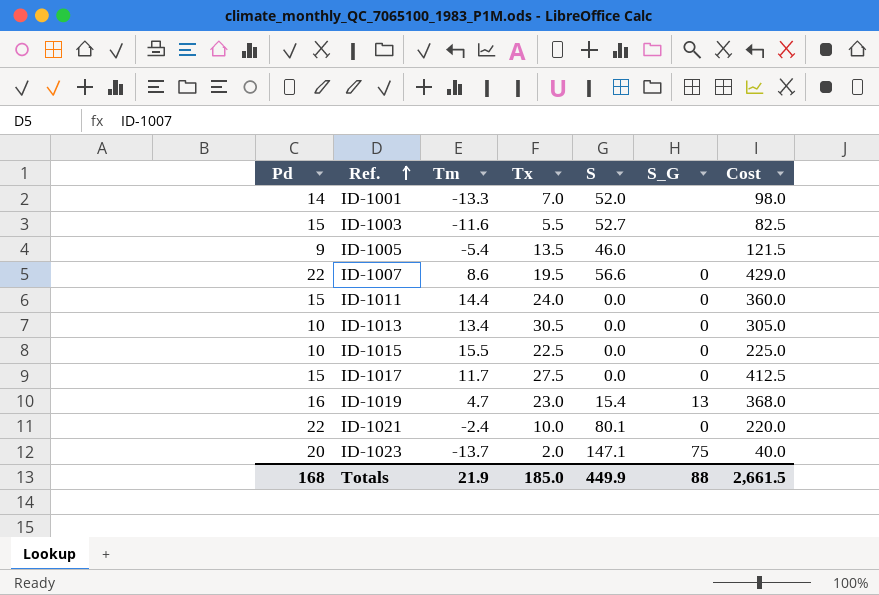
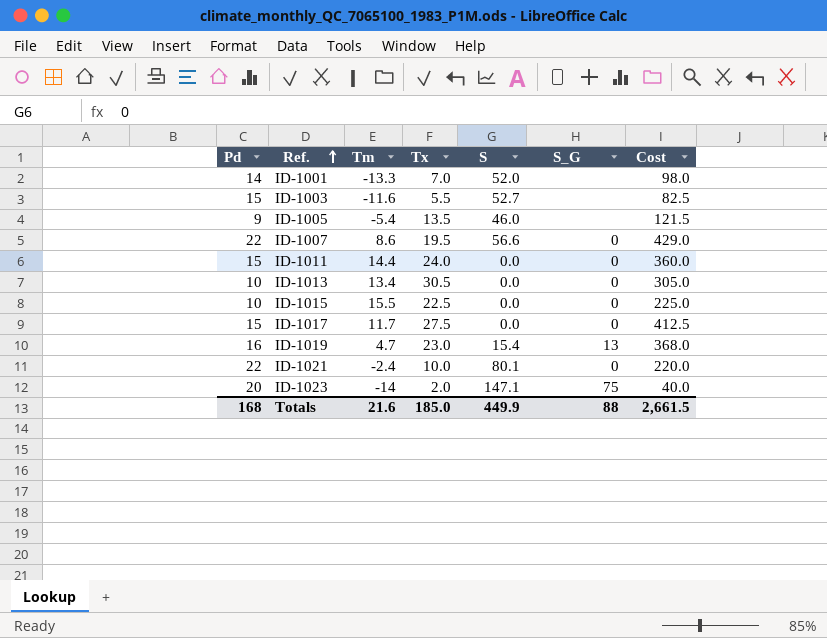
ID-1023 | Tm: -13.7 -> -14
Totals | Tm: 21.9 -> 21.6

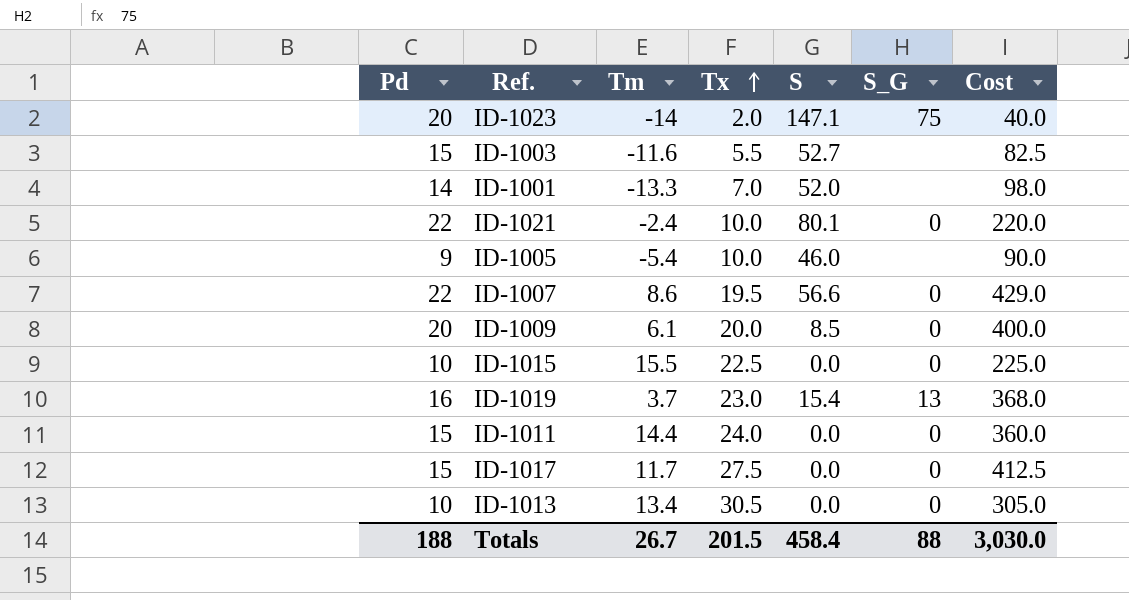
row order: Ref. ascending -> Tx ascending
ID-1005 | Tx: 13.5 -> 10.0
ID-1005 | Cost: 121.5 -> 90.0
row ID-1009: none -> 20 | 6.1 | 20.0 | 8.5 | 0 | 400.0
ID-1019 | Tm: 4.7 -> 3.7
Totals | Pd: 168 -> 188
Totals | Tm: 21.6 -> 26.7
Totals | Tx: 185.0 -> 201.5
Totals | S: 449.9 -> 458.4
Totals | Cost: 2,661.5 -> 3,030.0

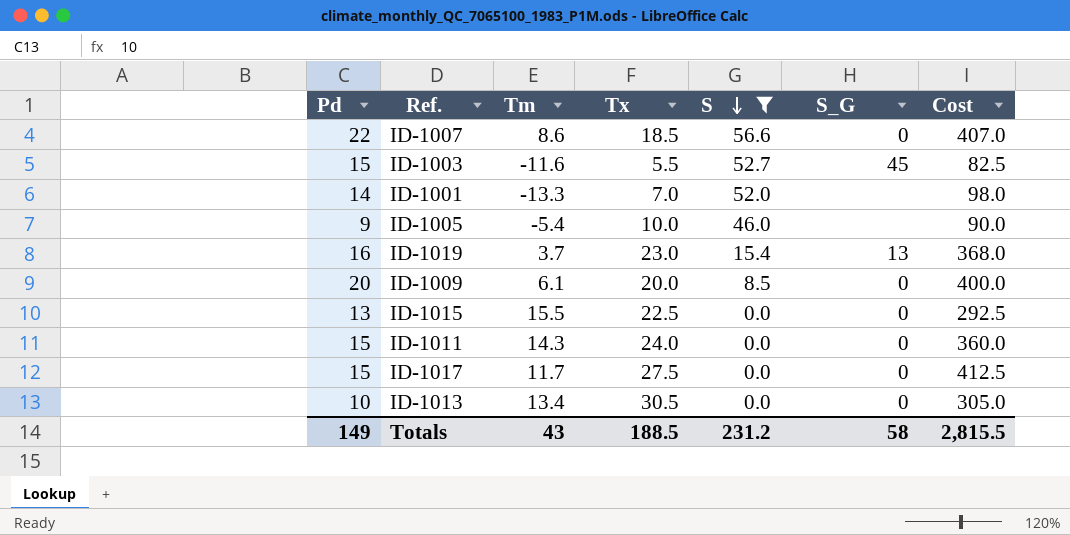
filter: none -> S <= 56.6
row order: Tx ascending -> S descending
ID-1007 | Tx: 19.5 -> 18.5
ID-1007 | Cost: 429.0 -> 407.0
ID-1003 | S_G: none -> 45
ID-1015 | Pd: 10 -> 13
ID-1015 | Cost: 225.0 -> 292.5
ID-1011 | Tm: 14.4 -> 14.3
Totals | Pd: 188 -> 149
Totals | Tm: 26.7 -> 43
Totals | Tx: 201.5 -> 188.5
Totals | S: 458.4 -> 231.2
Totals | S_G: 88 -> 58
Totals | Cost: 3,030.0 -> 2,815.5

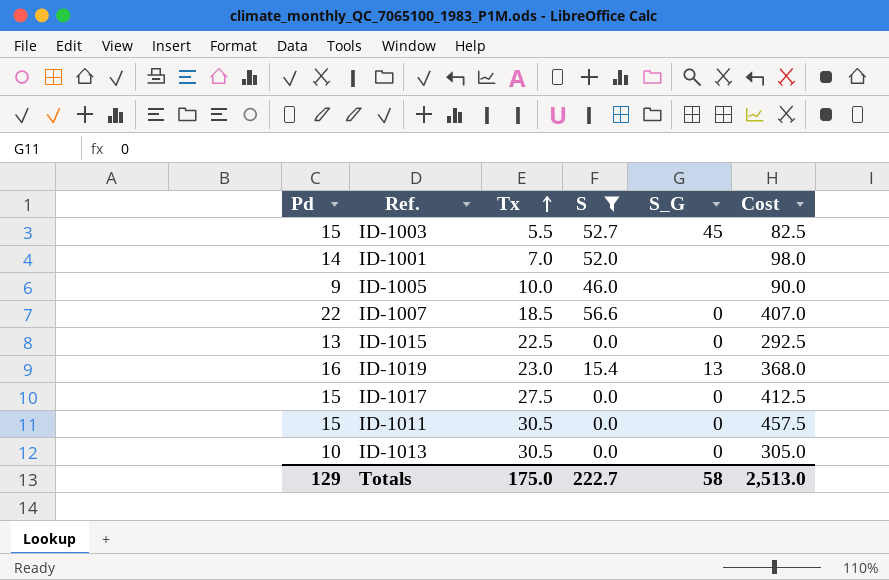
row order: S descending -> Tx ascending
column Tm | position: 3 -> none
row ID-1009: 20 | 6.1 | 20.0 | 8.5 | 0 | 400.0 -> none
ID-1011 | Tx: 24.0 -> 30.5
ID-1011 | Cost: 360.0 -> 457.5
Totals | Pd: 149 -> 129
Totals | Tx: 188.5 -> 175.0
Totals | S: 231.2 -> 222.7
Totals | Cost: 2,815.5 -> 2,513.0

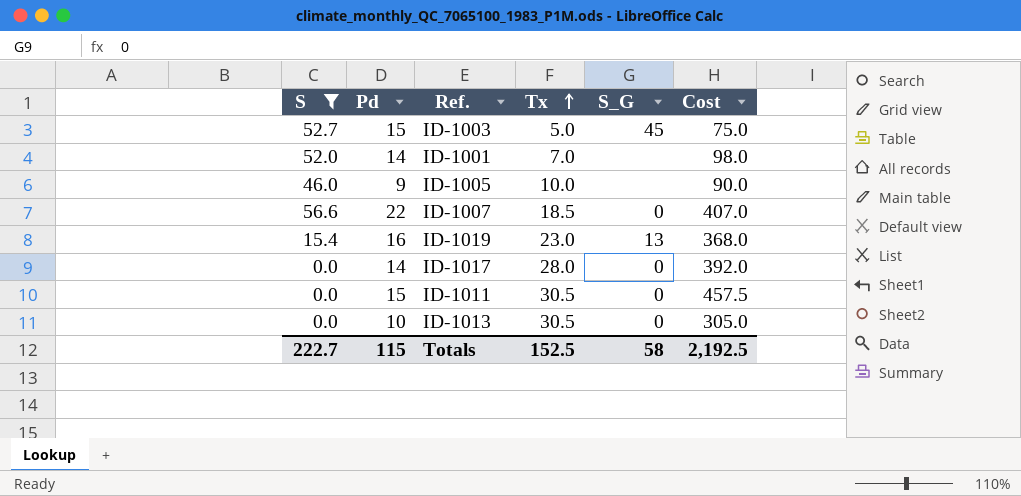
column S | position: 4 -> 1
row ID-1015: 13 | 22.5 | 0.0 | 0 | 292.5 -> none
ID-1003 | Tx: 5.5 -> 5.0
ID-1003 | Cost: 82.5 -> 75.0
ID-1017 | Pd: 15 -> 14
ID-1017 | Tx: 27.5 -> 28.0
ID-1017 | Cost: 412.5 -> 392.0
Totals | Pd: 129 -> 115
Totals | Tx: 175.0 -> 152.5
Totals | Cost: 2,513.0 -> 2,192.5

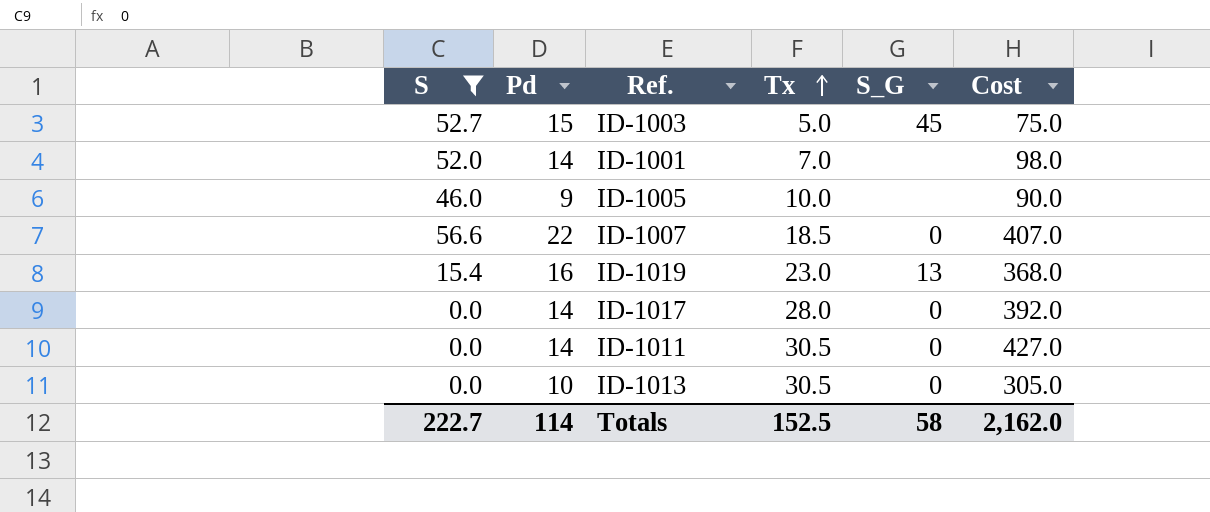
ID-1011 | Pd: 15 -> 14
ID-1011 | Cost: 457.5 -> 427.0
Totals | Pd: 115 -> 114
Totals | Cost: 2,192.5 -> 2,162.0

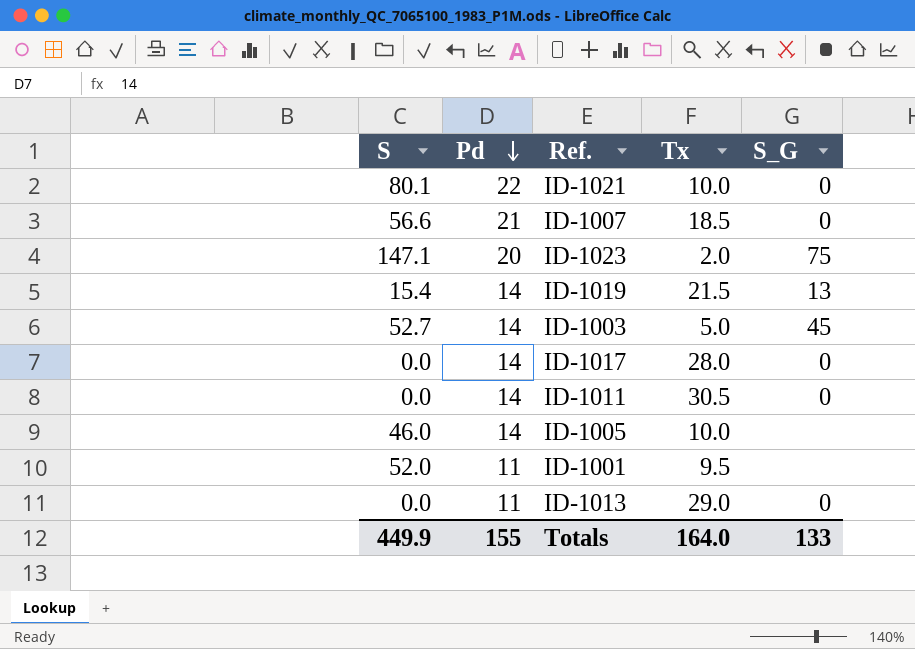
filter: S <= 56.6 -> none
row order: Tx ascending -> Pd descending
column Cost | formula: [Pd] * [Tx] -> none
ID-1007 | Pd: 22 -> 21
ID-1019 | Pd: 16 -> 14
ID-1019 | Tx: 23.0 -> 21.5
ID-1003 | Pd: 15 -> 14
ID-1005 | Pd: 9 -> 14
ID-1001 | Pd: 14 -> 11
ID-1001 | Tx: 7.0 -> 9.5
ID-1013 | Pd: 10 -> 11
ID-1013 | Tx: 30.5 -> 29.0
Totals | S: 222.7 -> 449.9
Totals | Pd: 114 -> 155
Totals | Tx: 152.5 -> 164.0
Totals | S_G: 58 -> 133

